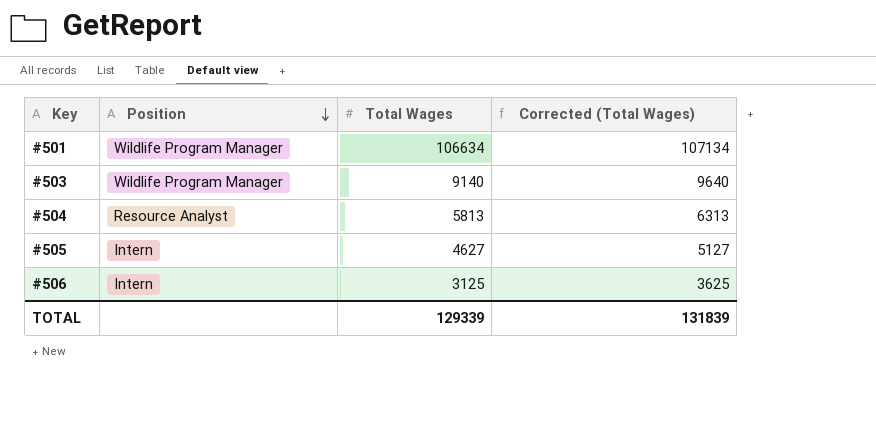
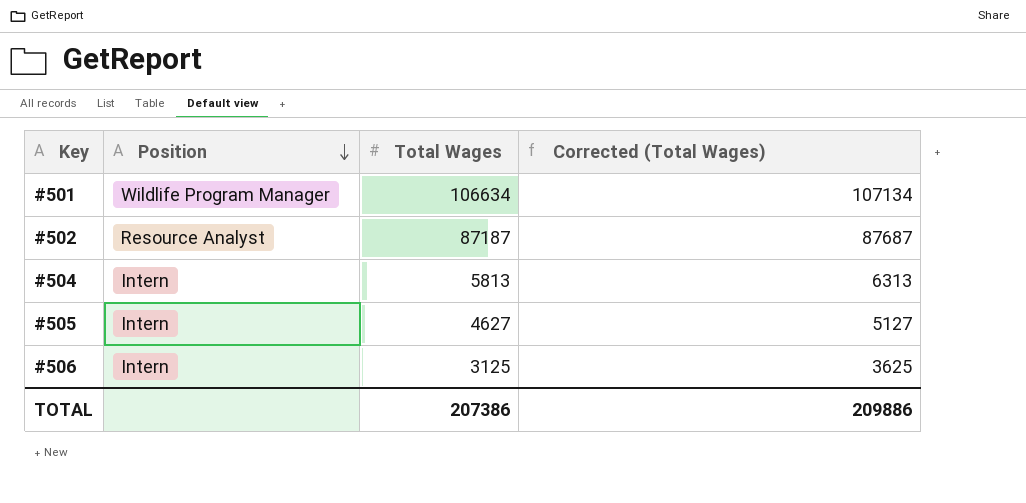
row #503: Wildlife Program Manager | 9140 | 9640 -> none
row #502: none -> Resource Analyst | 87187 | 87687
#504 | Position: Resource Analyst -> Intern
TOTAL | Total Wages: 129339 -> 207386
TOTAL | Corrected (Total Wages): 131839 -> 209886

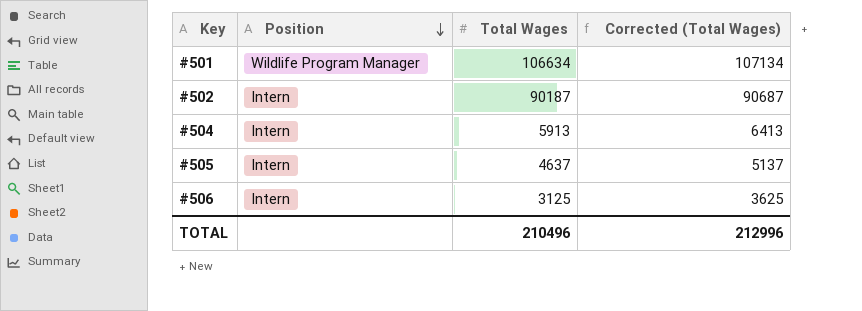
#502 | Position: Resource Analyst -> Intern
#502 | Total Wages: 87187 -> 90187
#502 | Corrected (Total Wages): 87687 -> 90687
#504 | Total Wages: 5813 -> 5913
#504 | Corrected (Total Wages): 6313 -> 6413
#505 | Total Wages: 4627 -> 4637
#505 | Corrected (Total Wages): 5127 -> 5137
TOTAL | Total Wages: 207386 -> 210496
TOTAL | Corrected (Total Wages): 209886 -> 212996

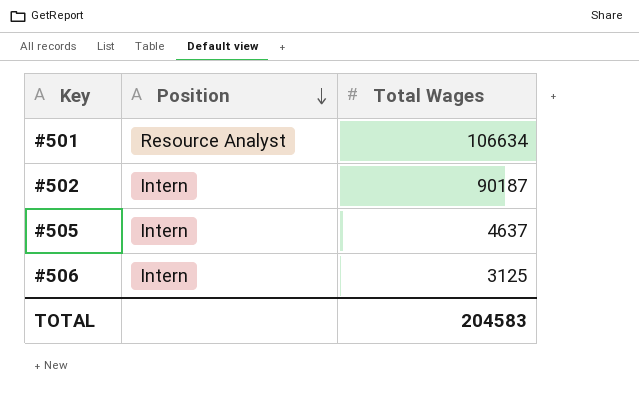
column Corrected (Total Wages) | formula: [Total Wages] + 500 -> none
row #504: Intern | 5913 | 6413 -> none
#501 | Position: Wildlife Program Manager -> Resource Analyst
TOTAL | Total Wages: 210496 -> 204583

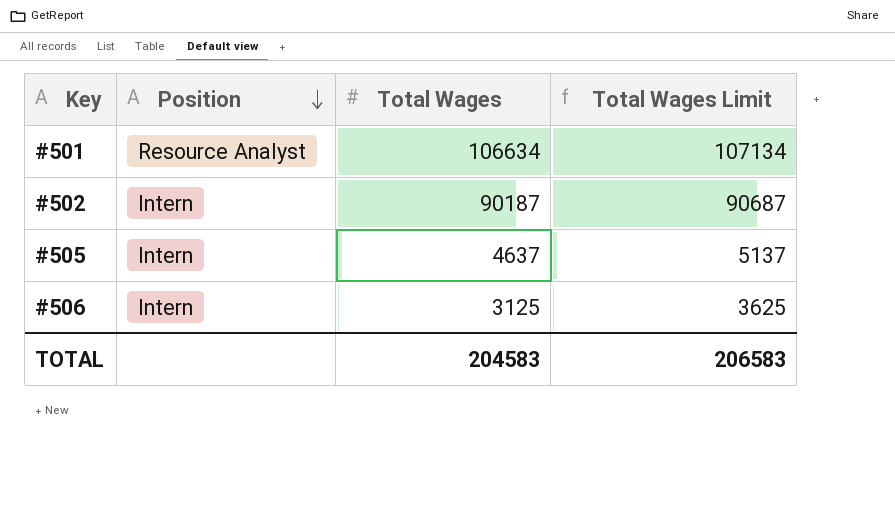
column Total Wages Limit | formula: none -> [Total Wages] + 500

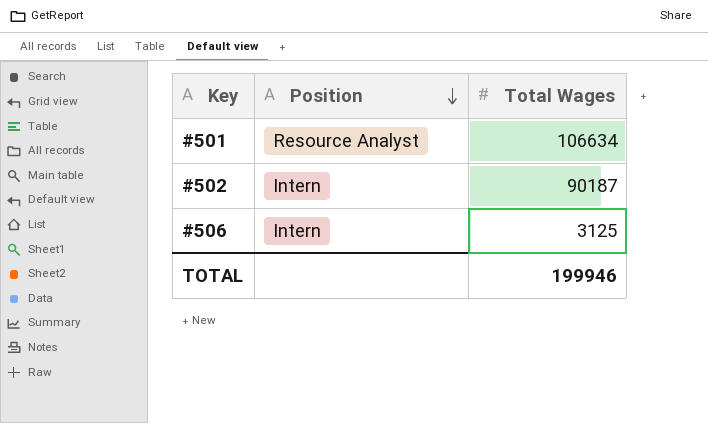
column Total Wages Limit | formula: [Total Wages] + 500 -> none
row #505: Intern | 4637 | 5137 -> none
TOTAL | Total Wages: 204583 -> 199946

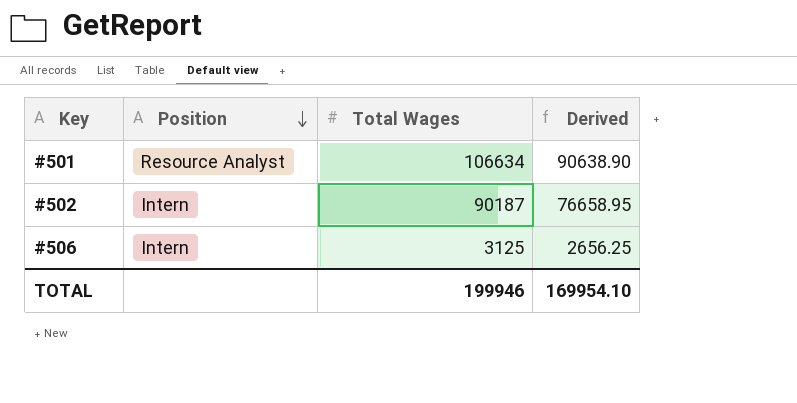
column Derived | formula: none -> [Total Wages] * 0.85

